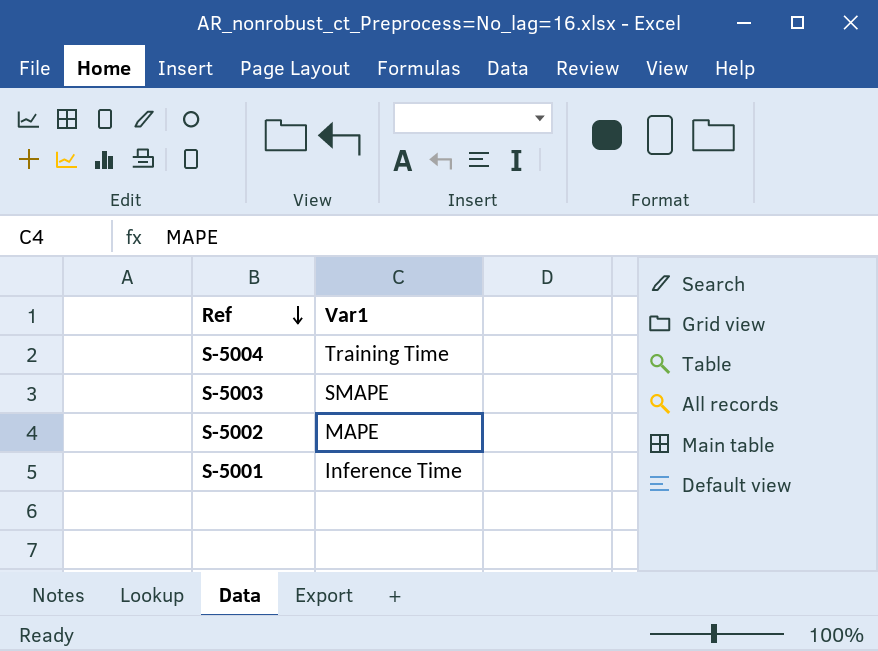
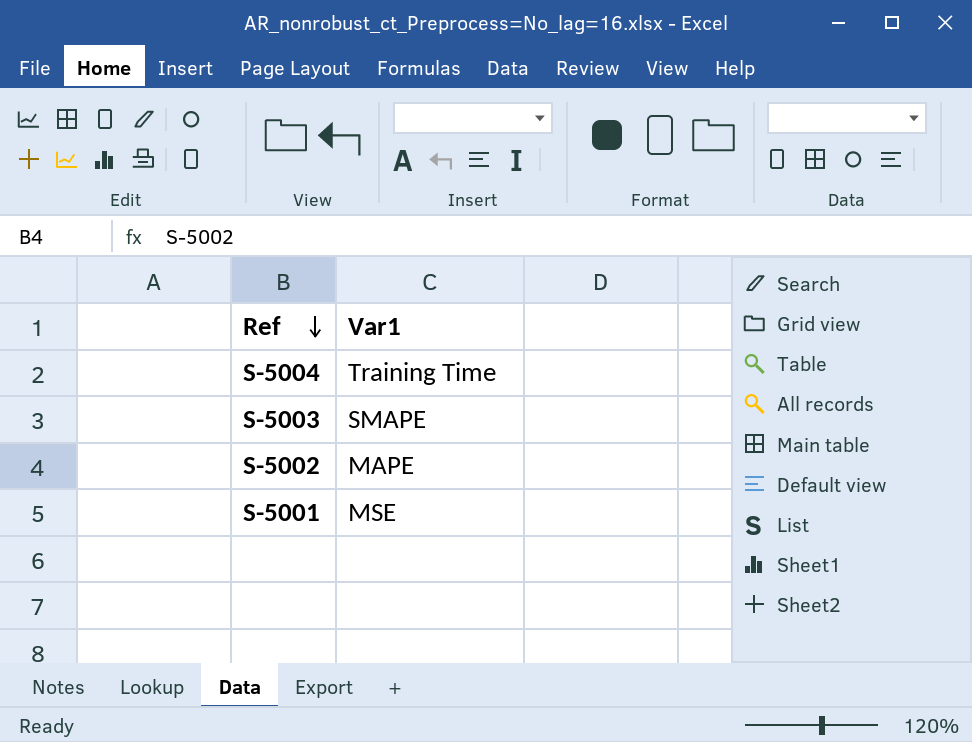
S-5001 | Var1: Inference Time -> MSE

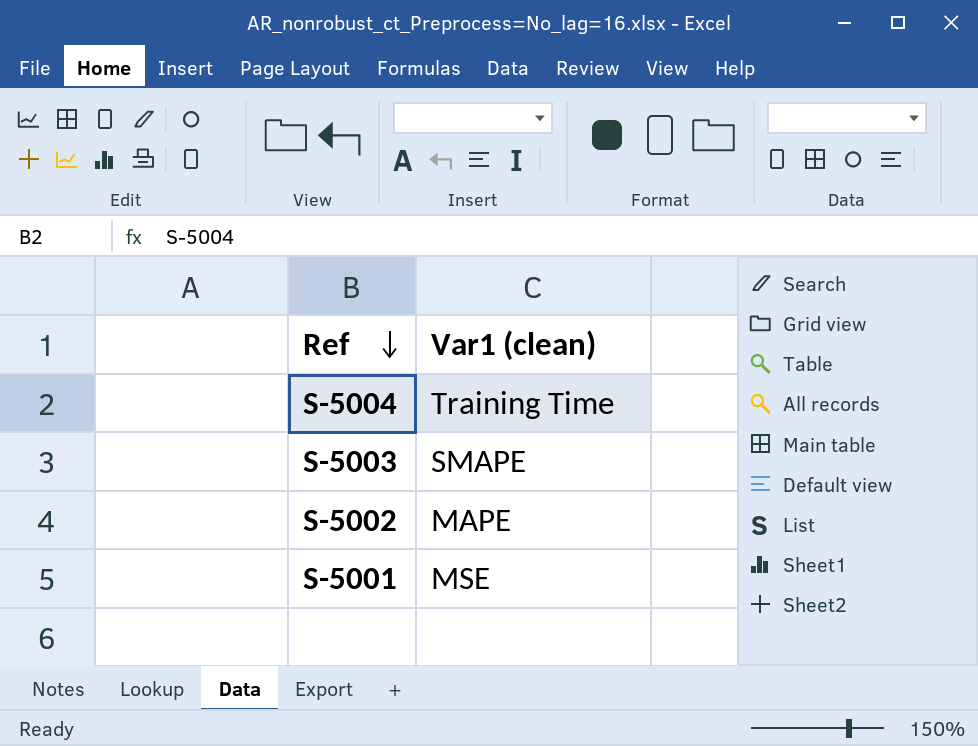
column name: Var1 -> Var1 (clean)

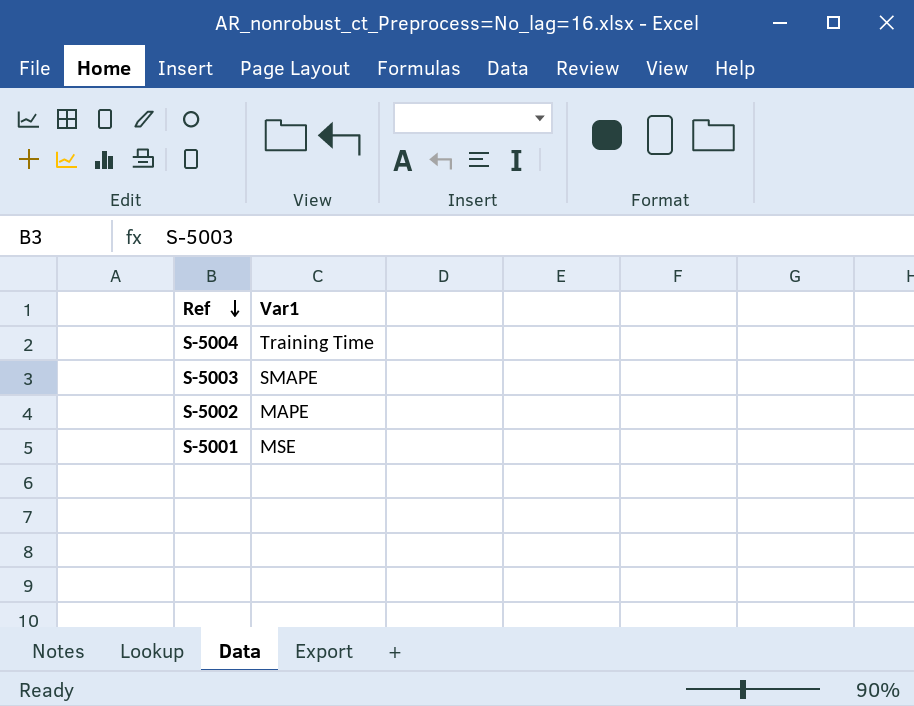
column name: Var1 (clean) -> Var1

